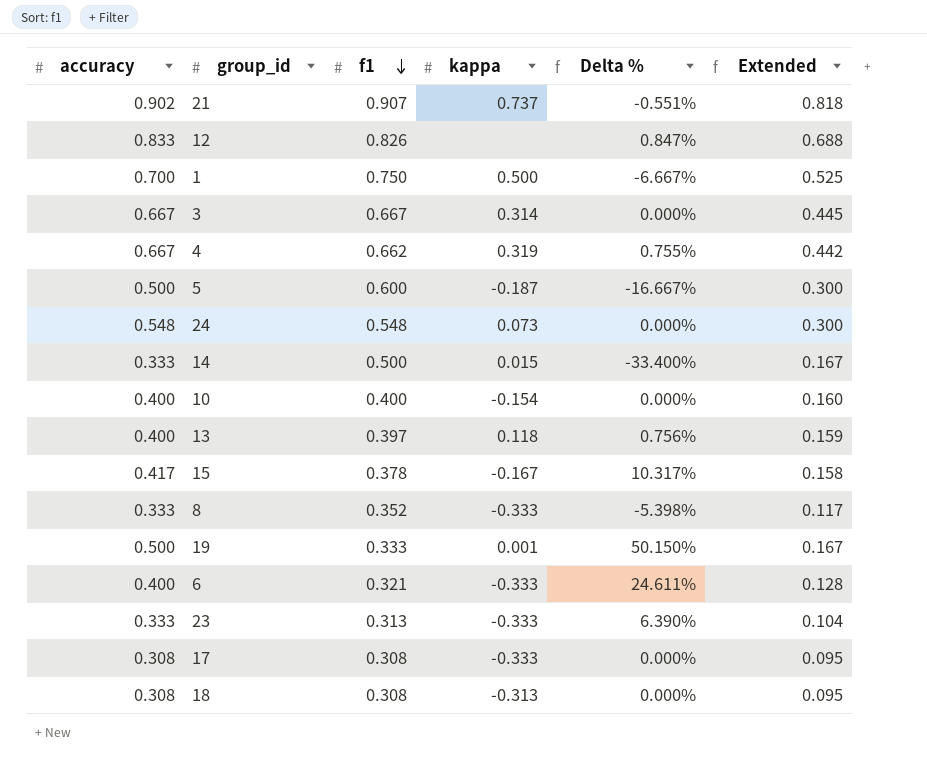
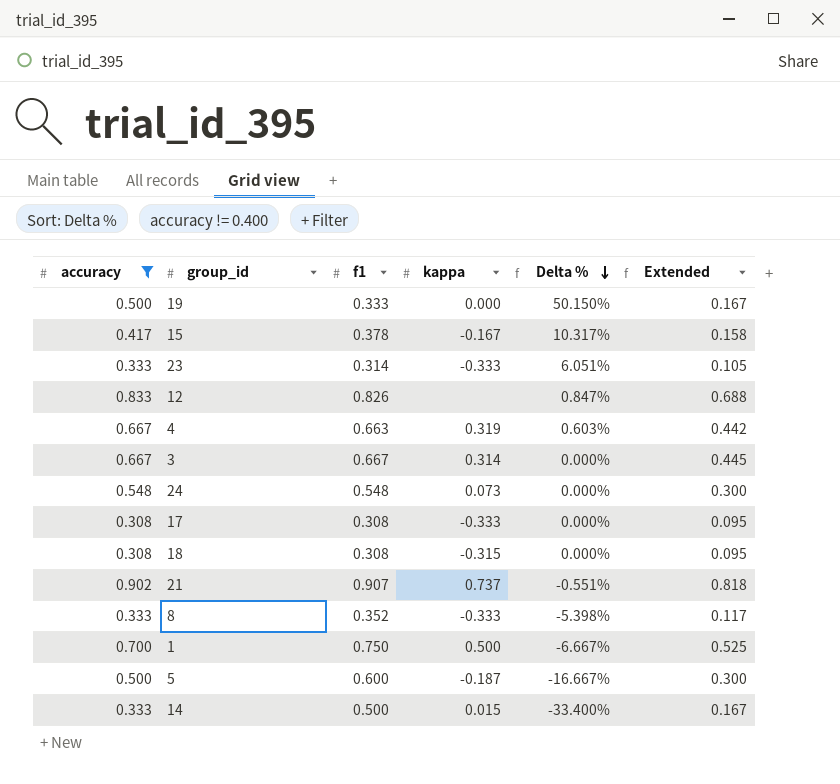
filter: none -> accuracy != 0.400
row order: f1 descending -> Delta % descending
19 | kappa: 0.001 -> 0.000
23 | f1: 0.313 -> 0.314
23 | Delta %: 6.390% -> 6.051%
23 | Extended: 0.104 -> 0.105
4 | f1: 0.662 -> 0.663
4 | Delta %: 0.755% -> 0.603%
18 | kappa: -0.313 -> -0.315

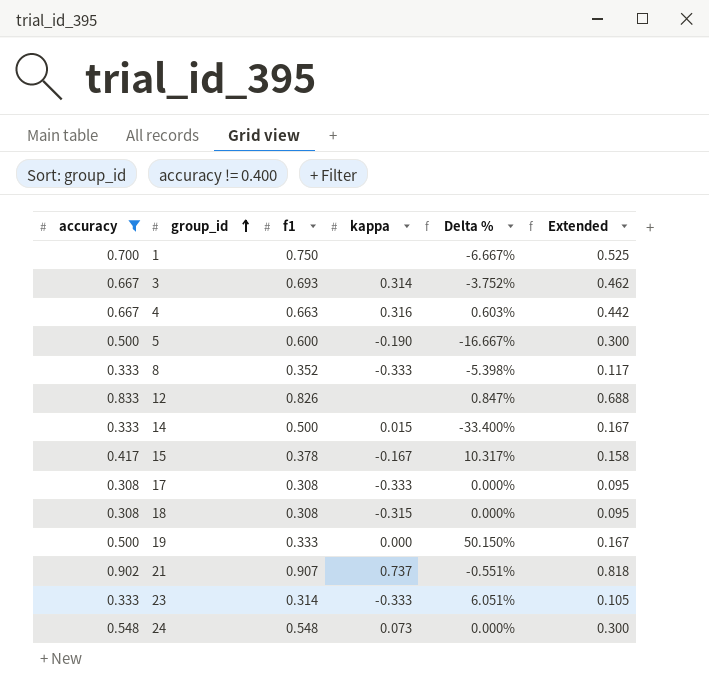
row order: Delta % descending -> group_id ascending
1 | kappa: 0.500 -> none
3 | f1: 0.667 -> 0.693
3 | Delta %: 0.000% -> -3.752%
3 | Extended: 0.445 -> 0.462
4 | kappa: 0.319 -> 0.316
5 | kappa: -0.187 -> -0.190

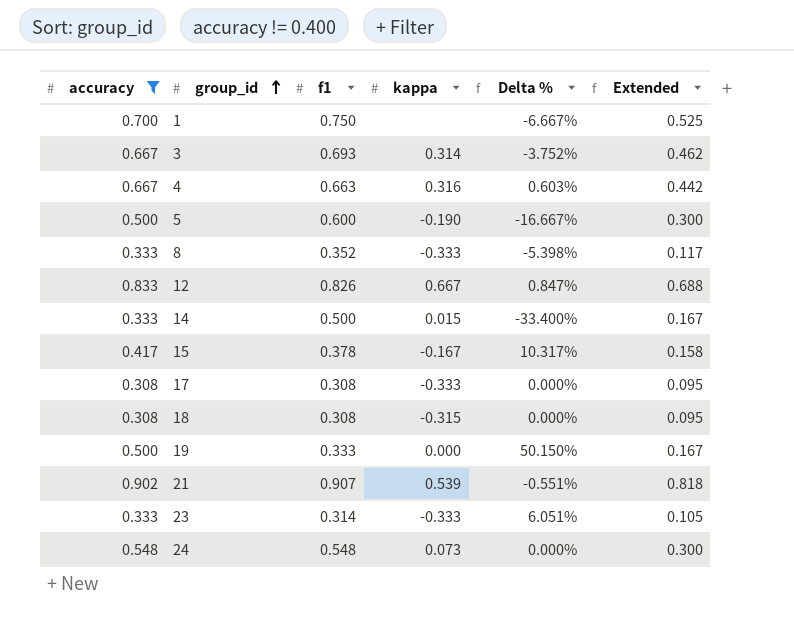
12 | kappa: none -> 0.667
21 | kappa: 0.737 -> 0.539

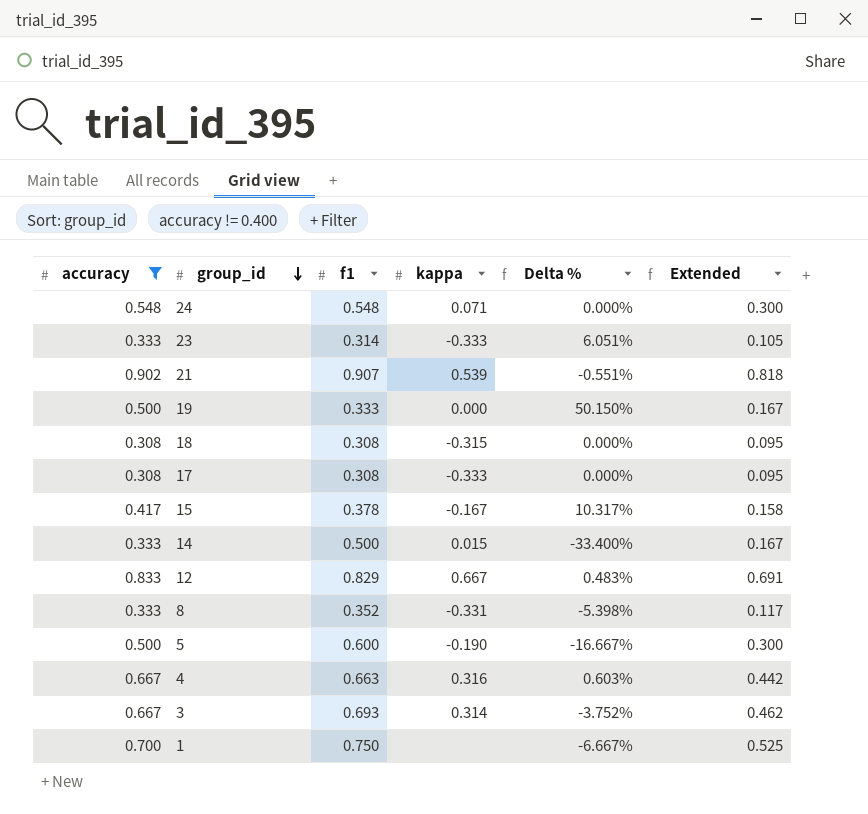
row order: group_id ascending -> group_id descending
24 | kappa: 0.073 -> 0.071
12 | f1: 0.826 -> 0.829
12 | Delta %: 0.847% -> 0.483%
12 | Extended: 0.688 -> 0.691
8 | kappa: -0.333 -> -0.331

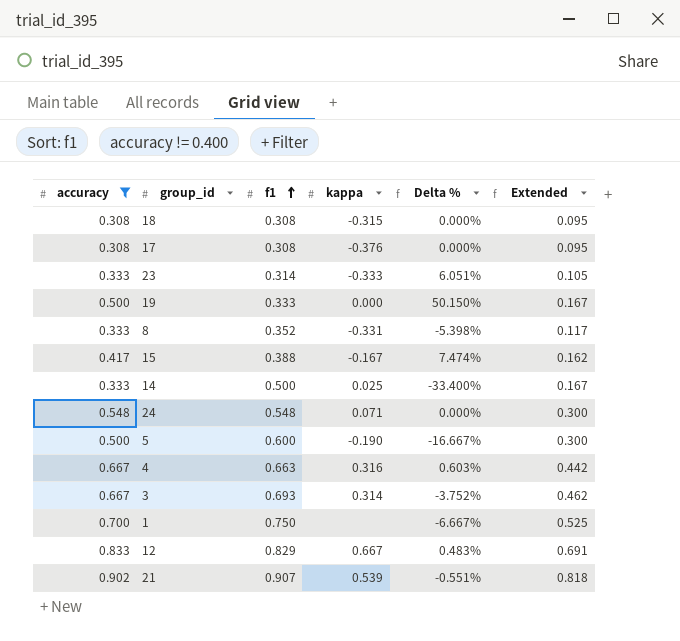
row order: group_id descending -> f1 ascending
17 | kappa: -0.333 -> -0.376
15 | f1: 0.378 -> 0.388
15 | Delta %: 10.317% -> 7.474%
15 | Extended: 0.158 -> 0.162
14 | kappa: 0.015 -> 0.025

